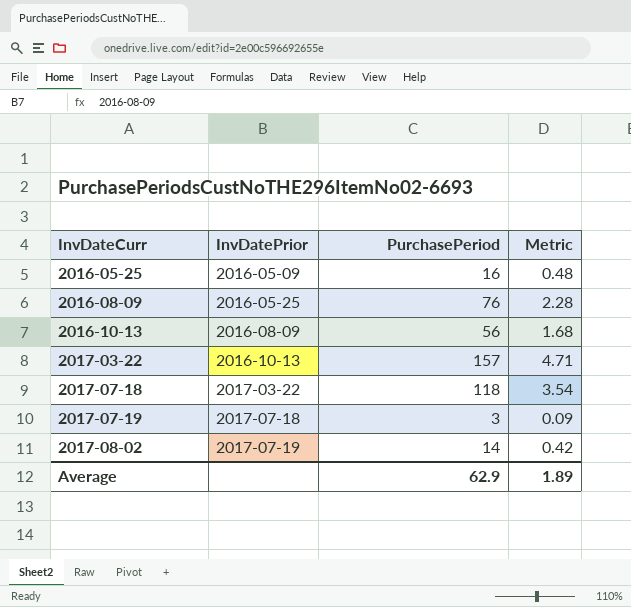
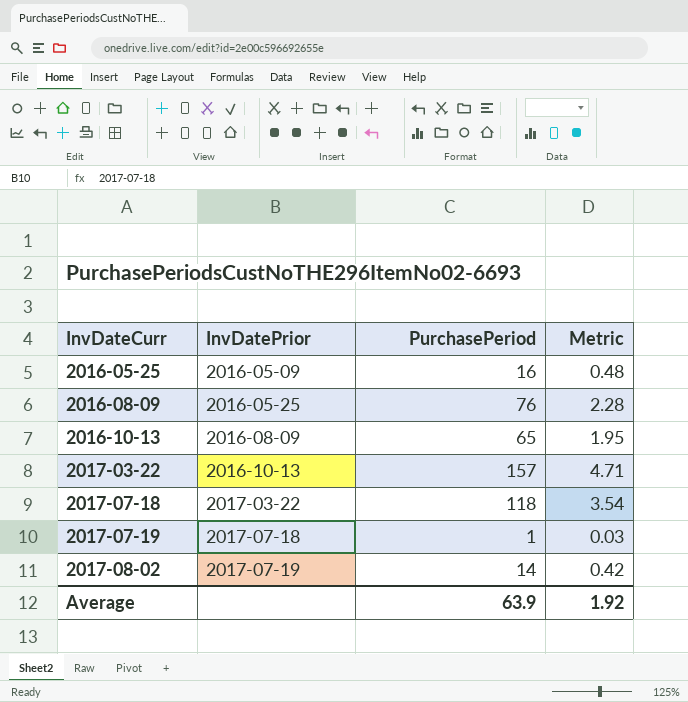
2016-10-13 | PurchasePeriod: 56 -> 65
2016-10-13 | Metric: 1.68 -> 1.95
2017-07-19 | PurchasePeriod: 3 -> 1
2017-07-19 | Metric: 0.09 -> 0.03
Average | PurchasePeriod: 62.9 -> 63.9
Average | Metric: 1.89 -> 1.92

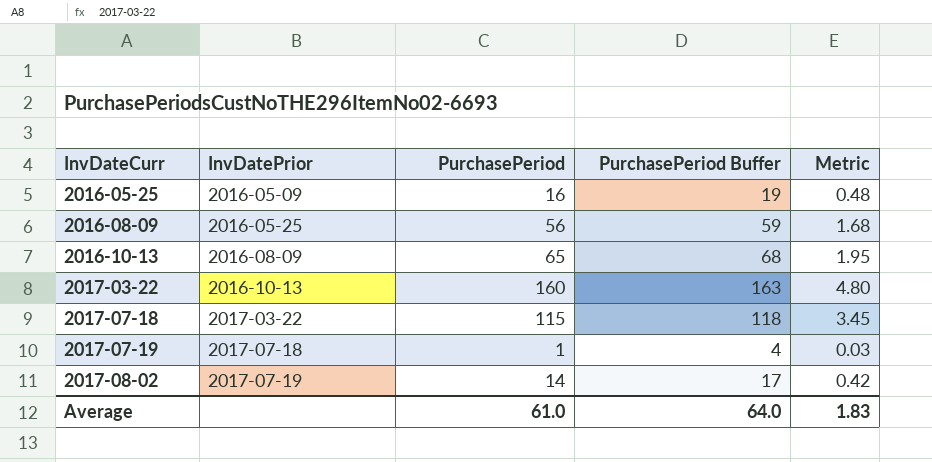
column PurchasePeriod Buffer | formula: none -> [PurchasePeriod] + 3
2016-08-09 | PurchasePeriod: 76 -> 56
2016-08-09 | Metric: 2.28 -> 1.68
2017-03-22 | PurchasePeriod: 157 -> 160
2017-03-22 | Metric: 4.71 -> 4.80
2017-07-18 | PurchasePeriod: 118 -> 115
2017-07-18 | Metric: 3.54 -> 3.45
Average | PurchasePeriod: 63.9 -> 61.0
Average | Metric: 1.92 -> 1.83

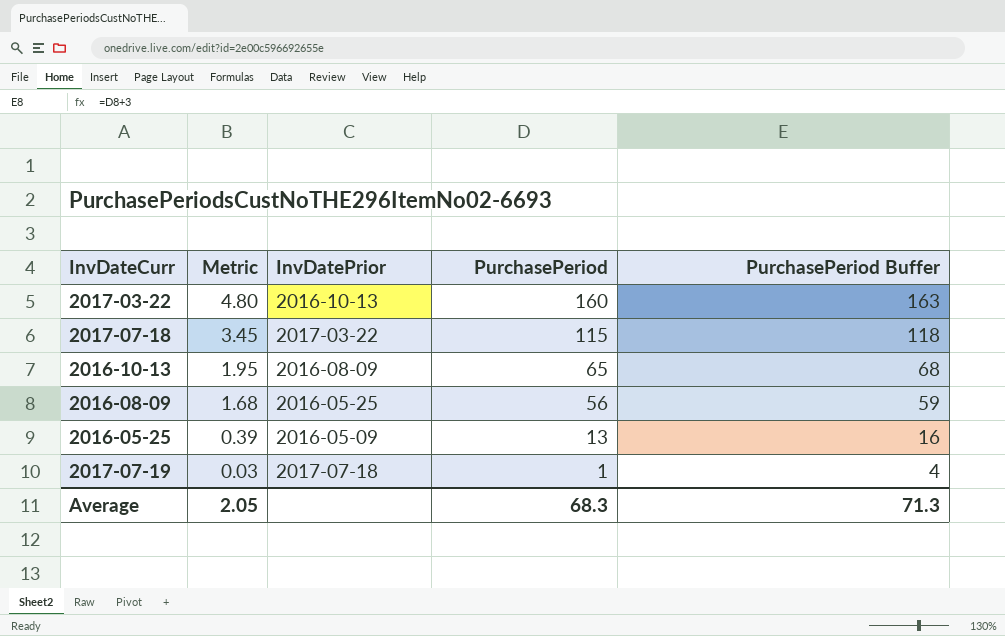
row order: InvDateCurr ascending -> Metric descending
column Metric | position: 5 -> 2
row 2017-08-02: 2017-07-19 | 14 | 17 | 0.42 -> none
2016-05-25 | Metric: 0.48 -> 0.39
2016-05-25 | PurchasePeriod: 16 -> 13
2016-05-25 | PurchasePeriod Buffer: 19 -> 16
Average | Metric: 1.83 -> 2.05
Average | PurchasePeriod: 61.0 -> 68.3
Average | PurchasePeriod Buffer: 64.0 -> 71.3

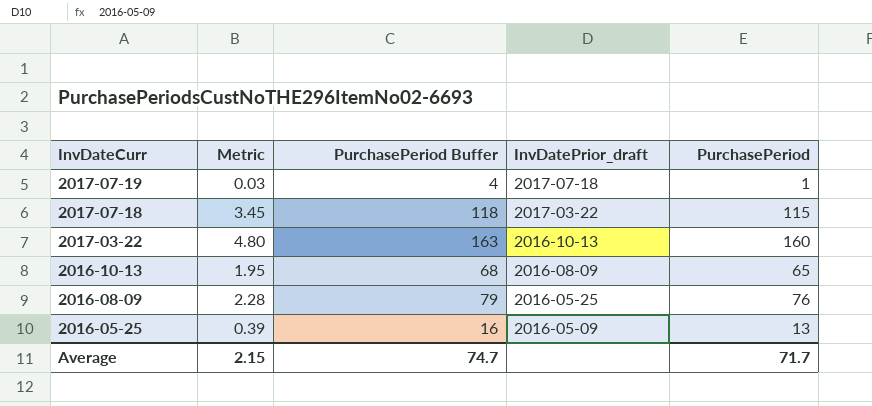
row order: Metric descending -> InvDateCurr descending
column PurchasePeriod Buffer | position: 5 -> 3
column name: InvDatePrior -> InvDatePrior_draft
2016-08-09 | Metric: 1.68 -> 2.28
2016-08-09 | PurchasePeriod Buffer: 59 -> 79
2016-08-09 | PurchasePeriod: 56 -> 76
Average | Metric: 2.05 -> 2.15
Average | PurchasePeriod Buffer: 71.3 -> 74.7
Average | PurchasePeriod: 68.3 -> 71.7

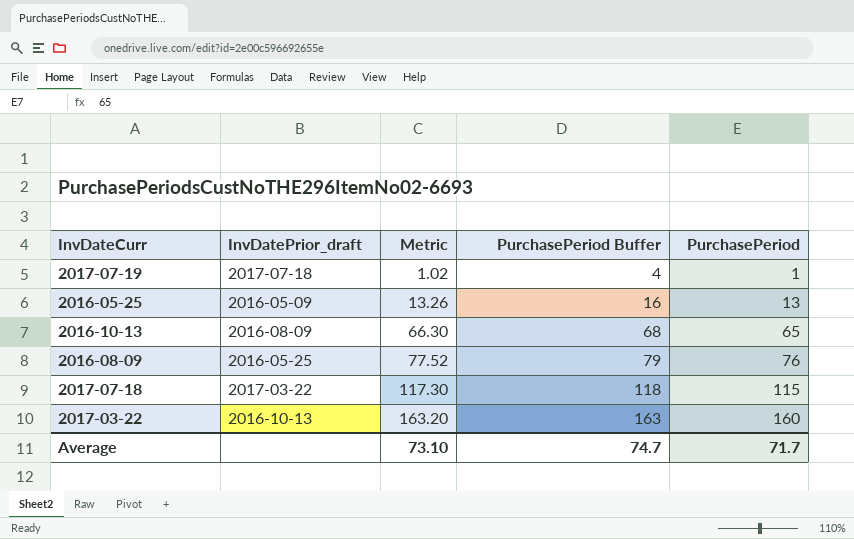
row order: InvDateCurr descending -> Metric ascending
column InvDatePrior_draft | position: 4 -> 2
column Metric | formula: [PurchasePeriod] * 0.03 -> [PurchasePeriod] * 1.02
Average | Metric: 2.15 -> 73.10

